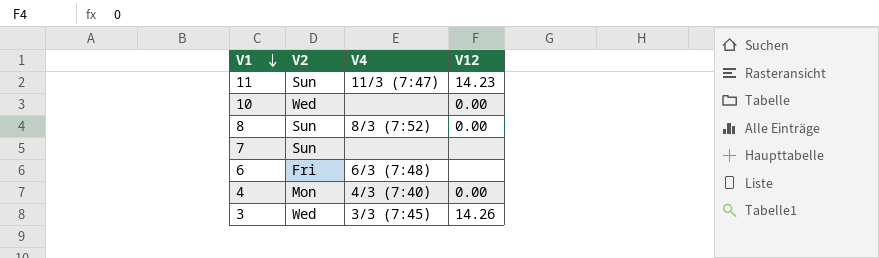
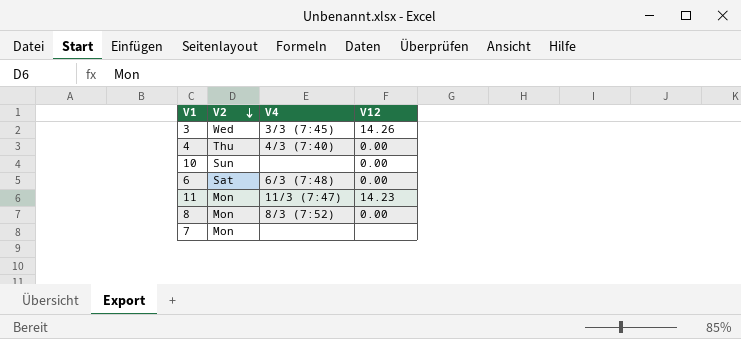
row order: V1 descending -> V2 descending
4 | V2: Mon -> Thu
10 | V2: Wed -> Sun
6 | V2: Fri -> Sat
6 | V12: none -> 0.00
11 | V2: Sun -> Mon
8 | V2: Sun -> Mon
7 | V2: Sun -> Mon

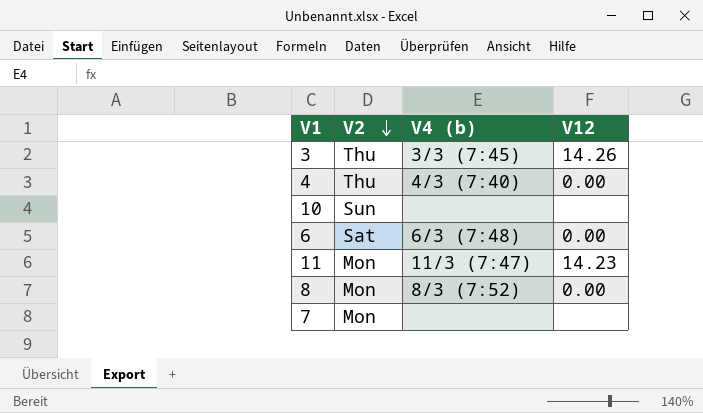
column name: V4 -> V4 (b)
3 | V2: Wed -> Thu
10 | V12: 0.00 -> none

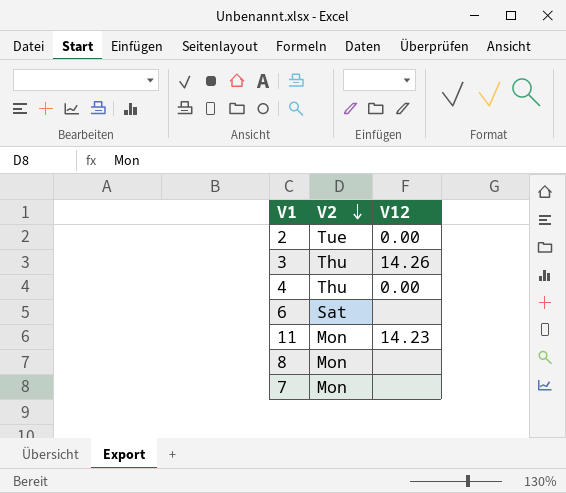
column V4 (b) | position: 3 -> none
row 10: Sun | none | none -> none
row 2: none -> Tue | 0.00
6 | V12: 0.00 -> none
8 | V12: 0.00 -> none

